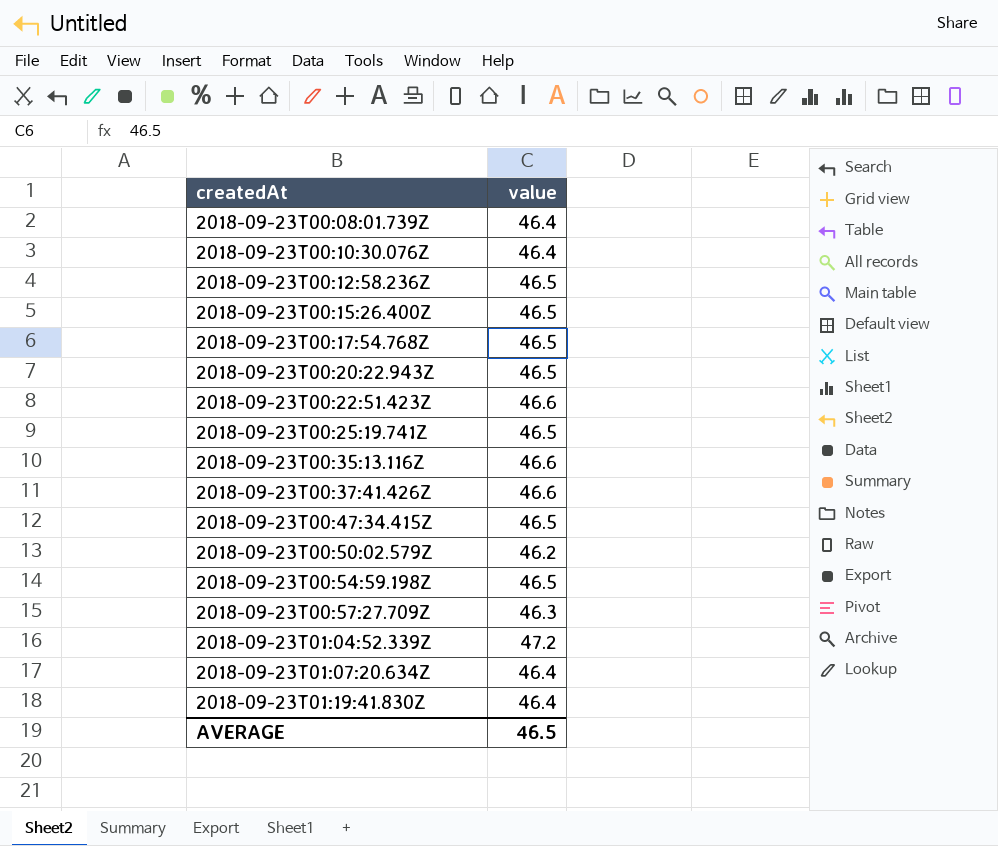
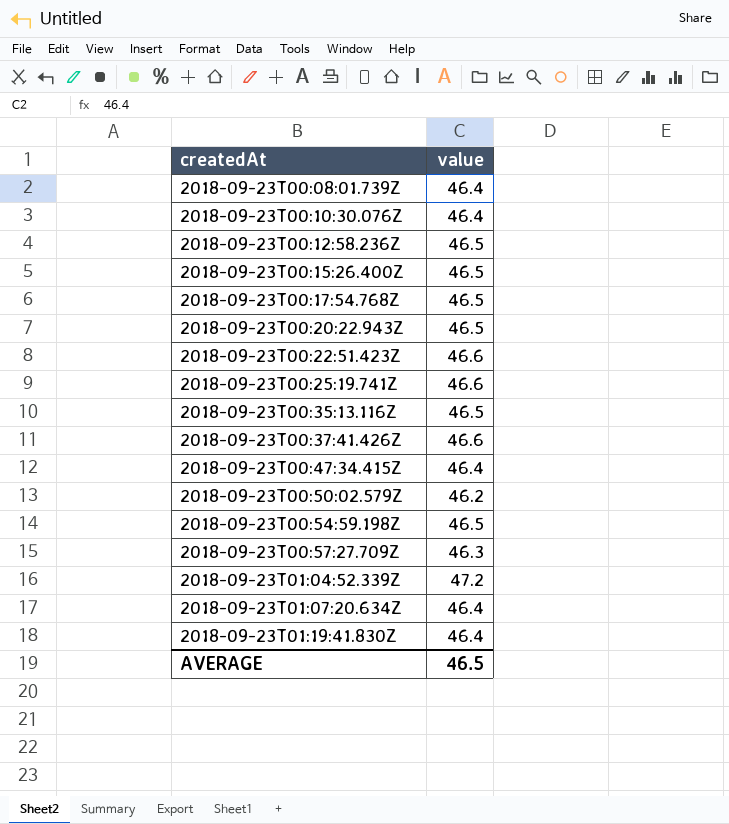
2018-09-23T00:25:19.741Z | value: 46.5 -> 46.6
2018-09-23T00:35:13.116Z | value: 46.6 -> 46.5
2018-09-23T00:47:34.415Z | value: 46.5 -> 46.4

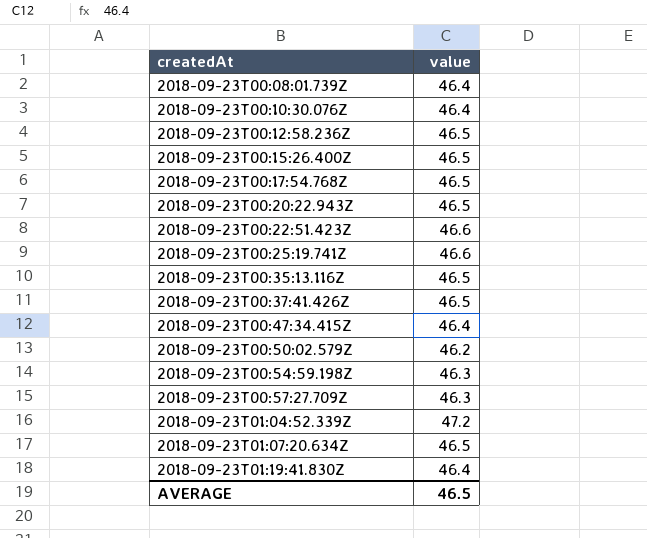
2018-09-23T00:37:41.426Z | value: 46.6 -> 46.5
2018-09-23T00:54:59.198Z | value: 46.5 -> 46.3
2018-09-23T01:07:20.634Z | value: 46.4 -> 46.5

